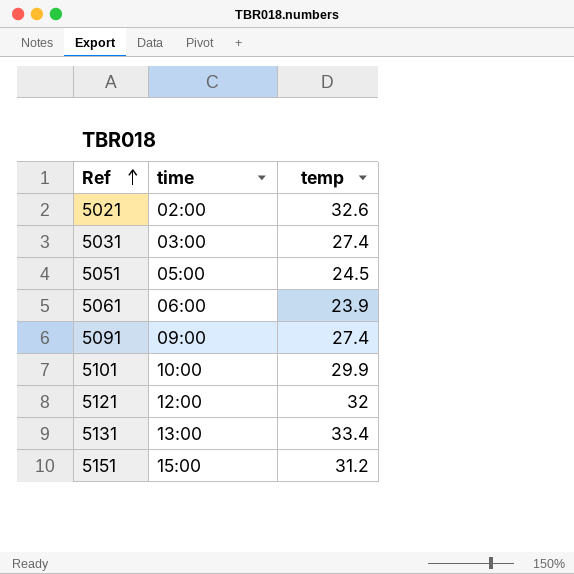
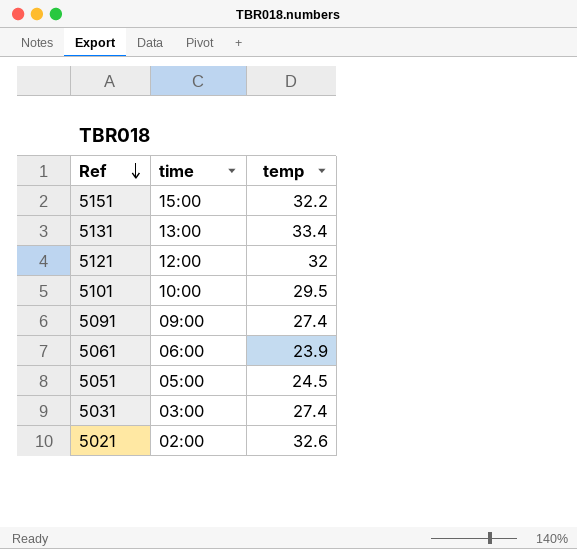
row order: Ref ascending -> Ref descending
5151 | temp: 31.2 -> 32.2
5101 | temp: 29.9 -> 29.5

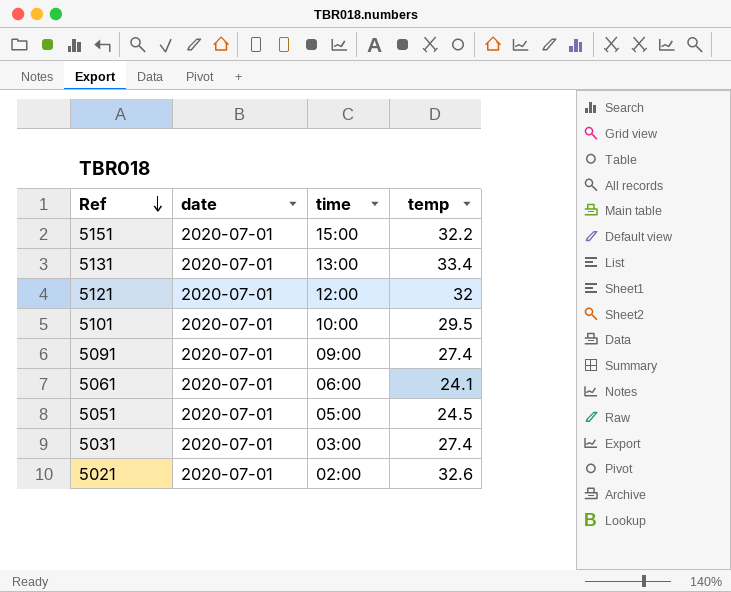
column date | position: none -> 2
5061 | temp: 23.9 -> 24.1

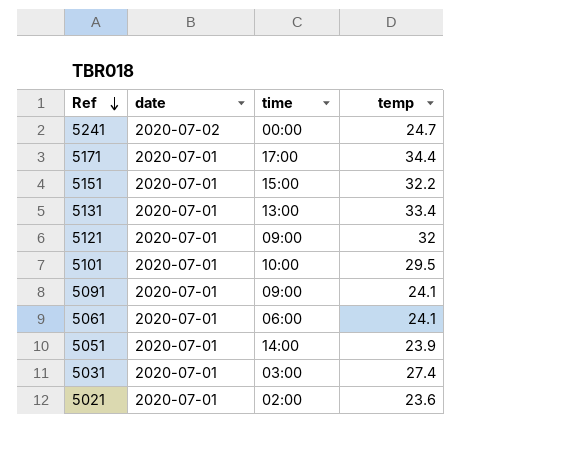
row 5241: none -> 2020-07-02 | 00:00 | 24.7
row 5171: none -> 2020-07-01 | 17:00 | 34.4
5121 | time: 12:00 -> 09:00
5091 | temp: 27.4 -> 24.1
5051 | time: 05:00 -> 14:00
5051 | temp: 24.5 -> 23.9
5021 | temp: 32.6 -> 23.6

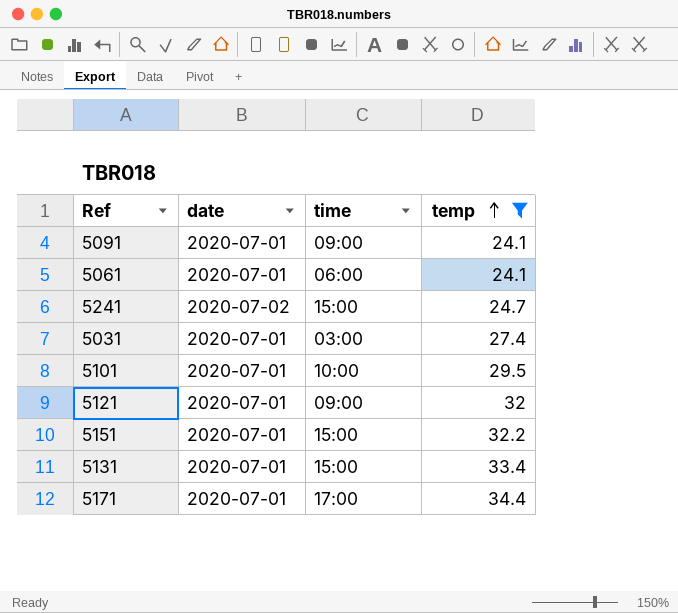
filter: none -> temp >= 24.1
row order: Ref descending -> temp ascending
5241 | time: 00:00 -> 15:00
5131 | time: 13:00 -> 15:00

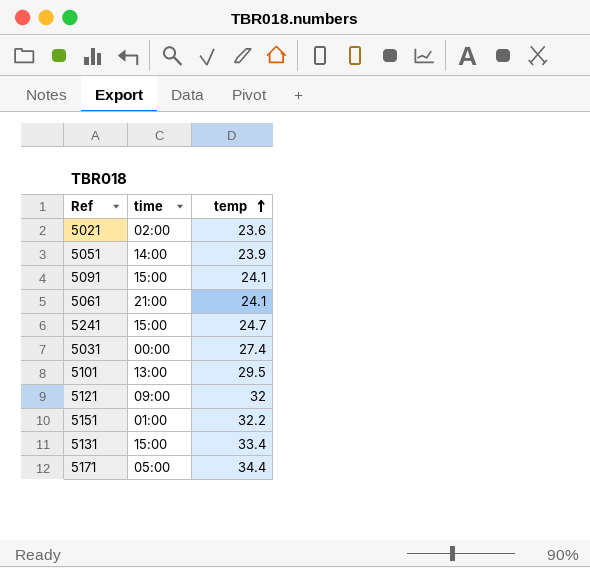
filter: temp >= 24.1 -> none
column date | position: 2 -> none
5091 | time: 09:00 -> 15:00
5061 | time: 06:00 -> 21:00
5031 | time: 03:00 -> 00:00
5101 | time: 10:00 -> 13:00
5151 | time: 15:00 -> 01:00
5171 | time: 17:00 -> 05:00

